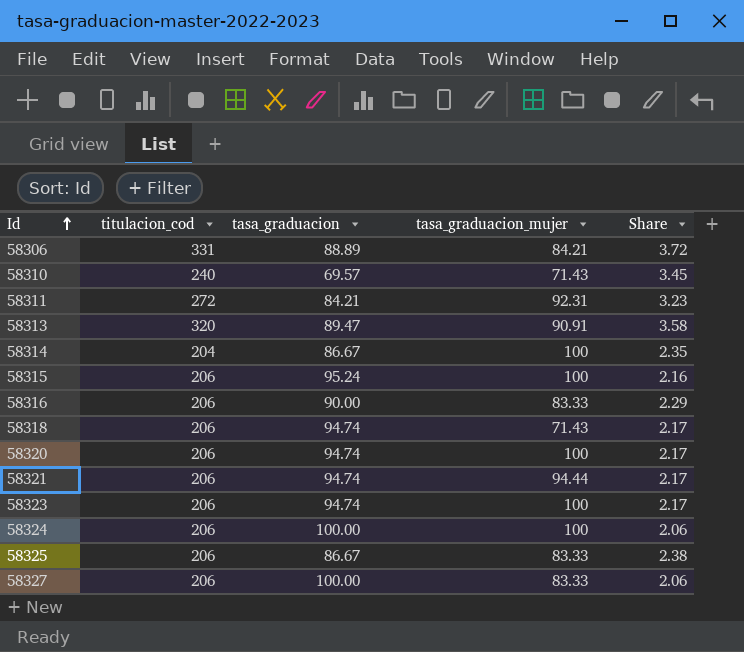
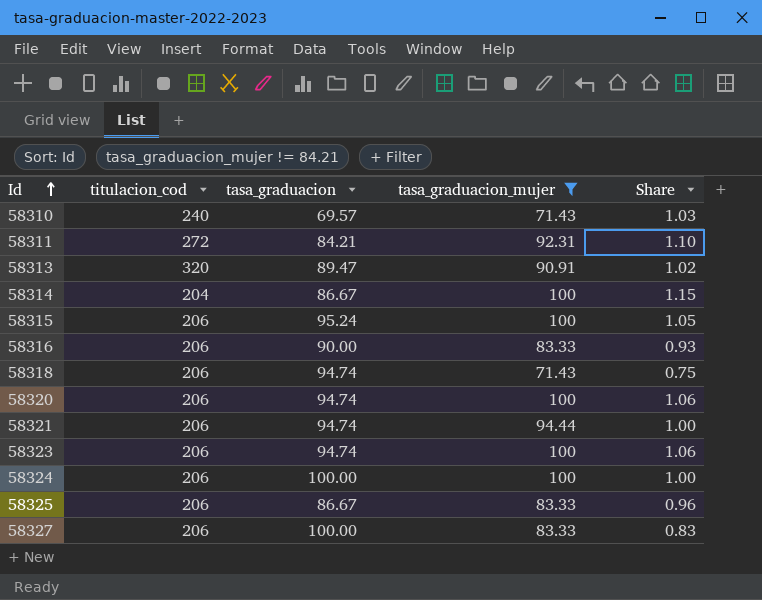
filter: none -> tasa_graduacion_mujer != 84.21
column Share | formula: [titulacion_cod] / [tasa_graduacion] -> [tasa_graduacion_mujer] / [tasa_graduacion]

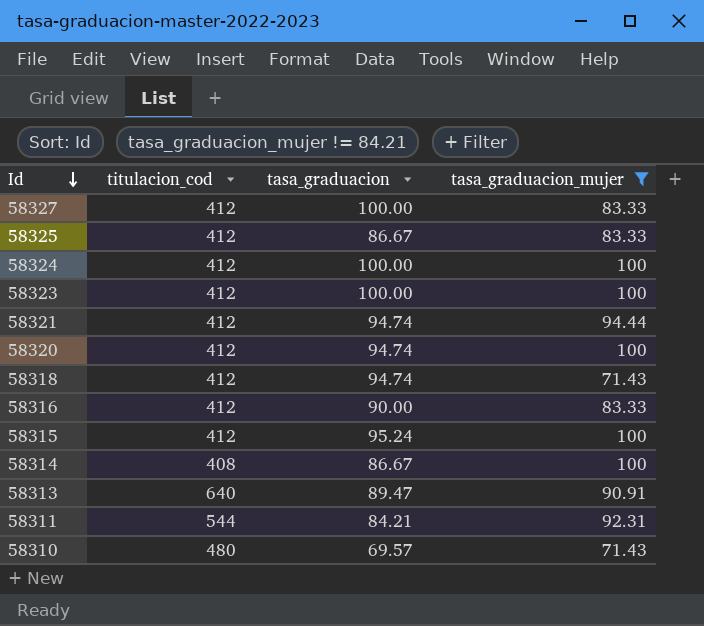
row order: Id ascending -> Id descending
column Share | formula: [tasa_graduacion_mujer] / [tasa_graduacion] -> none
58327 | titulacion_cod: 206 -> 412
58325 | titulacion_cod: 206 -> 412
58324 | titulacion_cod: 206 -> 412
58323 | titulacion_cod: 206 -> 412
58323 | tasa_graduacion: 94.74 -> 100.00
58321 | titulacion_cod: 206 -> 412
58320 | titulacion_cod: 206 -> 412
58318 | titulacion_cod: 206 -> 412
58316 | titulacion_cod: 206 -> 412
58315 | titulacion_cod: 206 -> 412
58314 | titulacion_cod: 204 -> 408
58313 | titulacion_cod: 320 -> 640
58311 | titulacion_cod: 272 -> 544
58310 | titulacion_cod: 240 -> 480

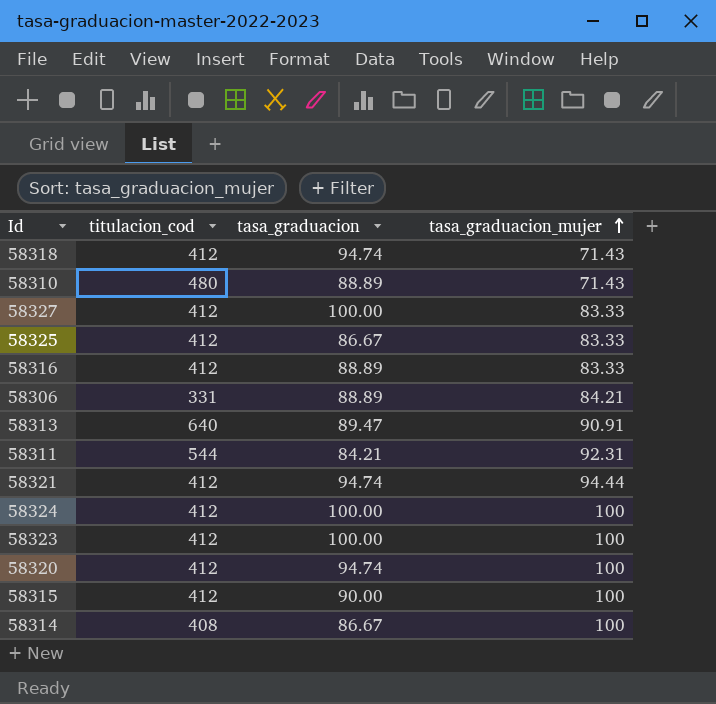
filter: tasa_graduacion_mujer != 84.21 -> none
row order: Id descending -> tasa_graduacion_mujer ascending
58310 | tasa_graduacion: 69.57 -> 88.89
58316 | tasa_graduacion: 90.00 -> 88.89
58315 | tasa_graduacion: 95.24 -> 90.00

